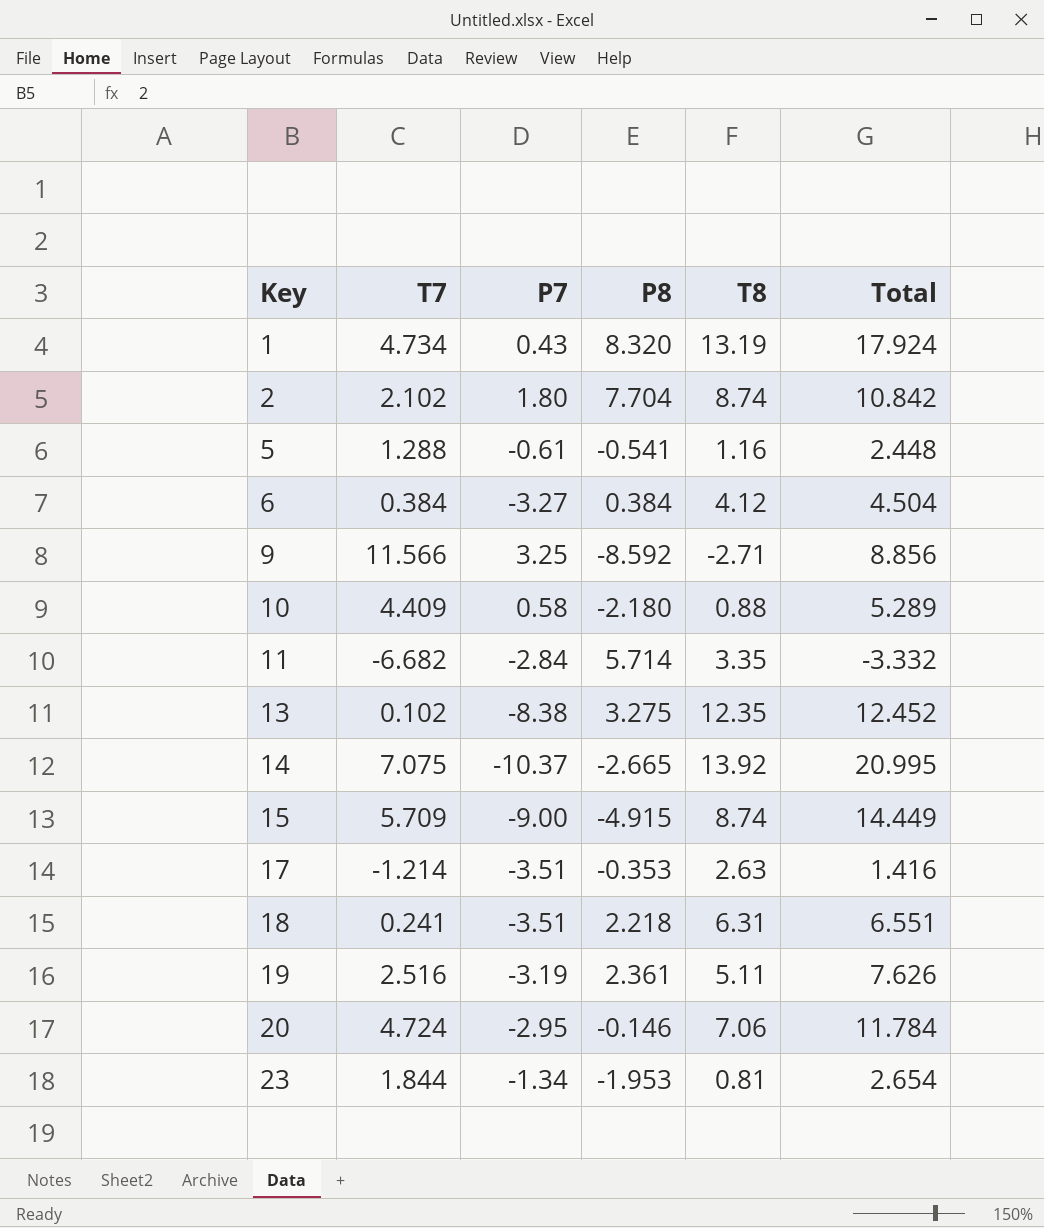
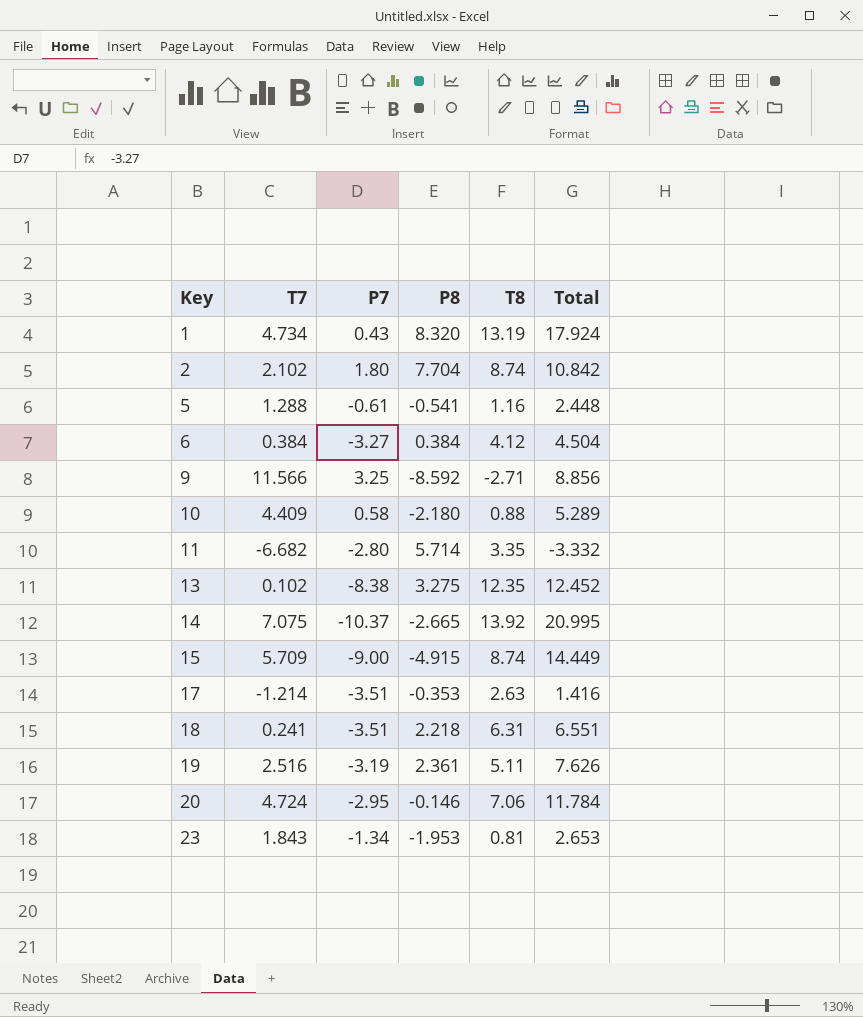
11 | P7: -2.84 -> -2.80
23 | T7: 1.844 -> 1.843
23 | Total: 2.654 -> 2.653

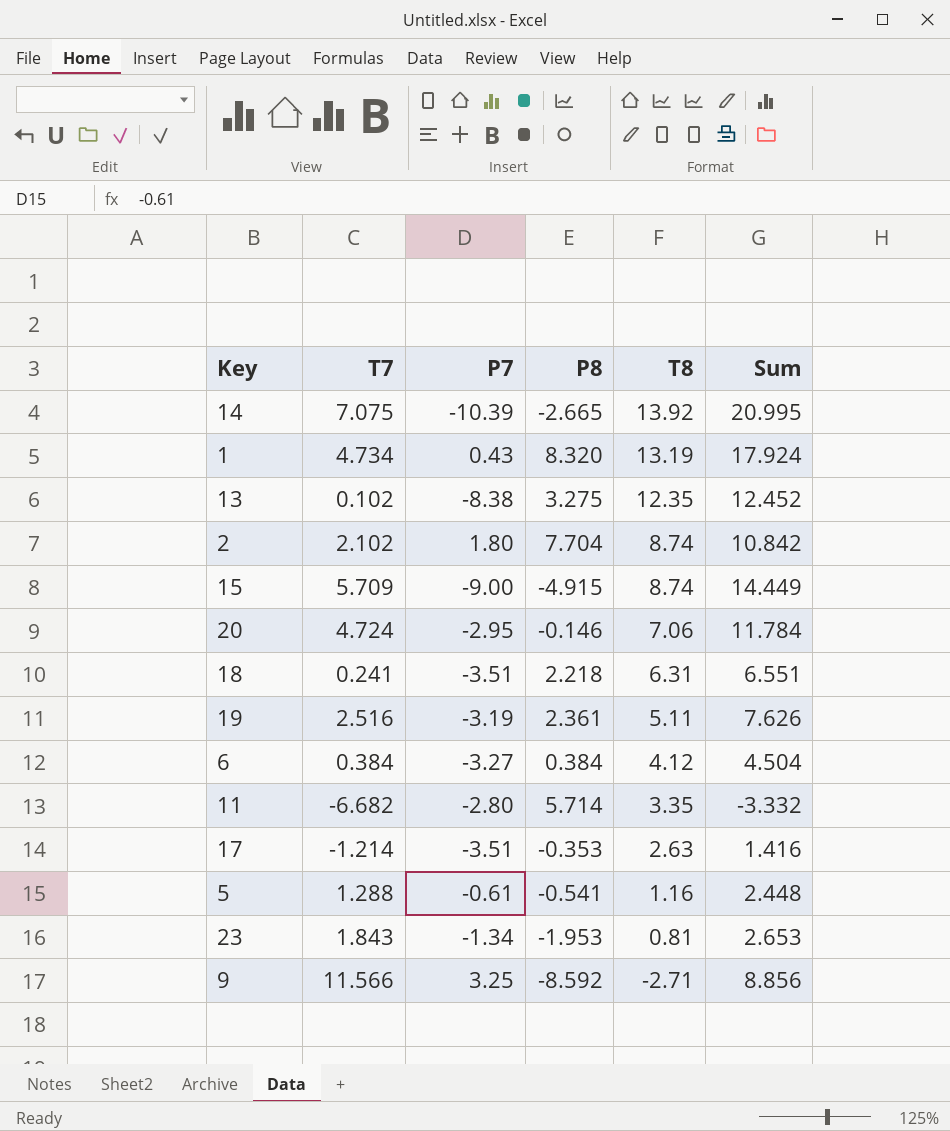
row order: Key ascending -> T8 descending
column name: Total -> Sum
row 10: 4.409 | 0.58 | -2.180 | 0.88 | 5.289 -> none
14 | P7: -10.37 -> -10.39

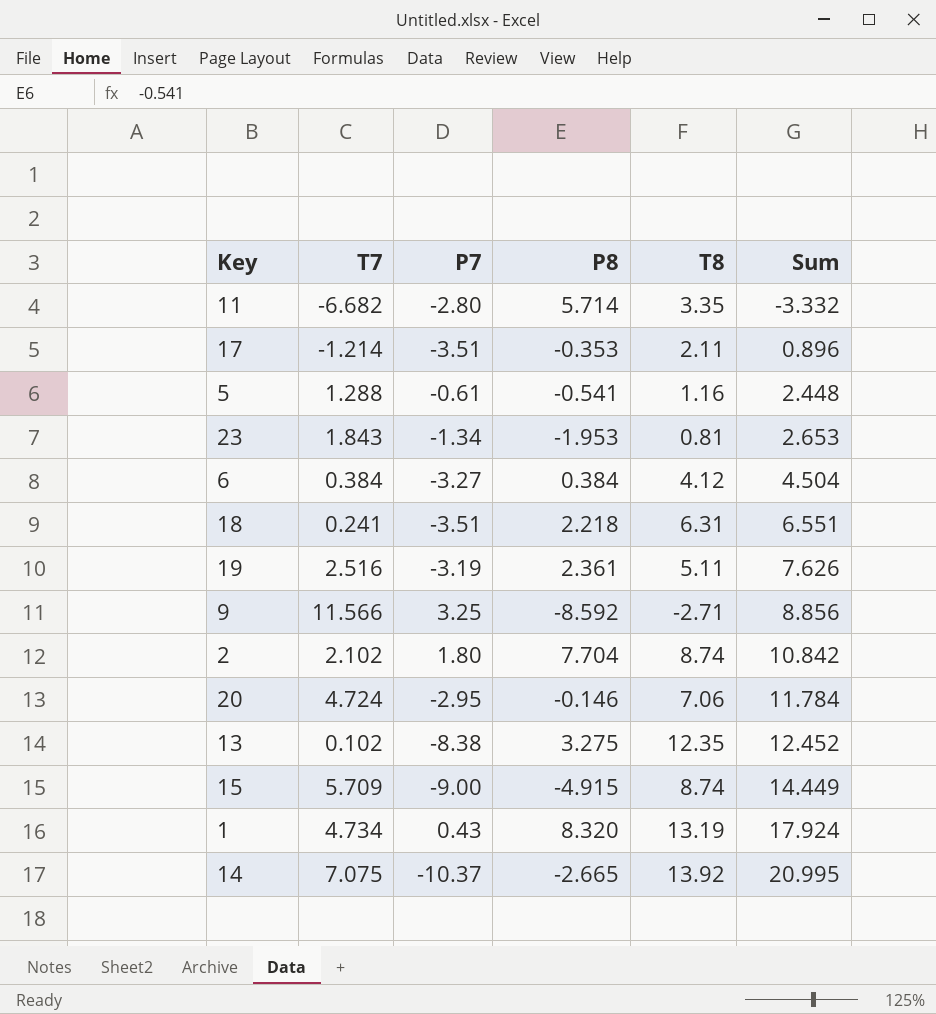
row order: T8 descending -> Sum ascending
17 | T8: 2.63 -> 2.11
17 | Sum: 1.416 -> 0.896
14 | P7: -10.39 -> -10.37

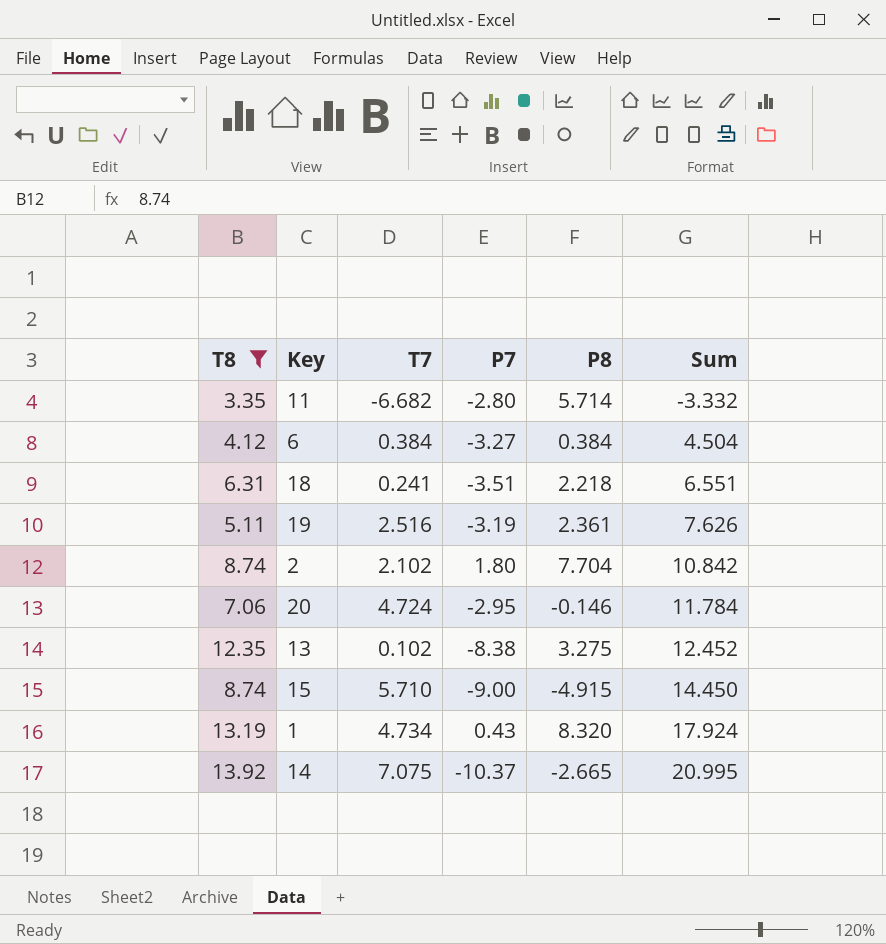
filter: none -> T8 >= 3.35
column T8 | position: 5 -> 1
15 | T7: 5.709 -> 5.710
15 | Sum: 14.449 -> 14.450

